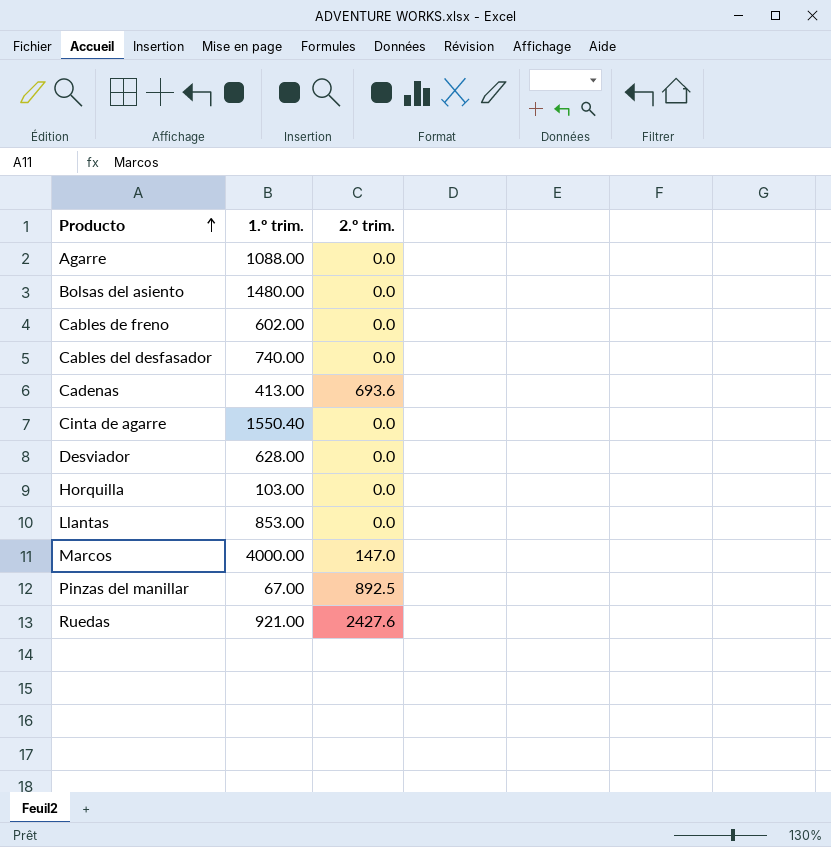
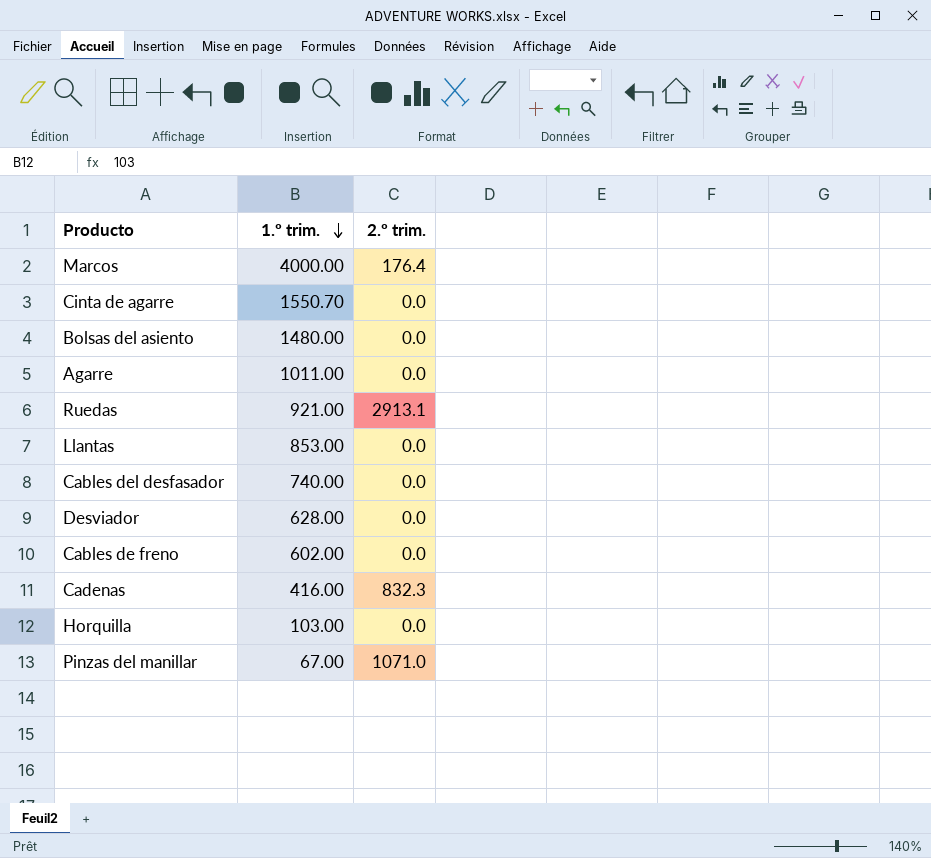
row order: Producto ascending -> 1.º trim. descending
Marcos | 2.º trim.: 147.0 -> 176.4
Cinta de agarre | 1.º trim.: 1550.40 -> 1550.70
Agarre | 1.º trim.: 1088.00 -> 1011.00
Ruedas | 2.º trim.: 2427.6 -> 2913.1
Cadenas | 1.º trim.: 413.00 -> 416.00
Cadenas | 2.º trim.: 693.6 -> 832.3
Pinzas del manillar | 2.º trim.: 892.5 -> 1071.0

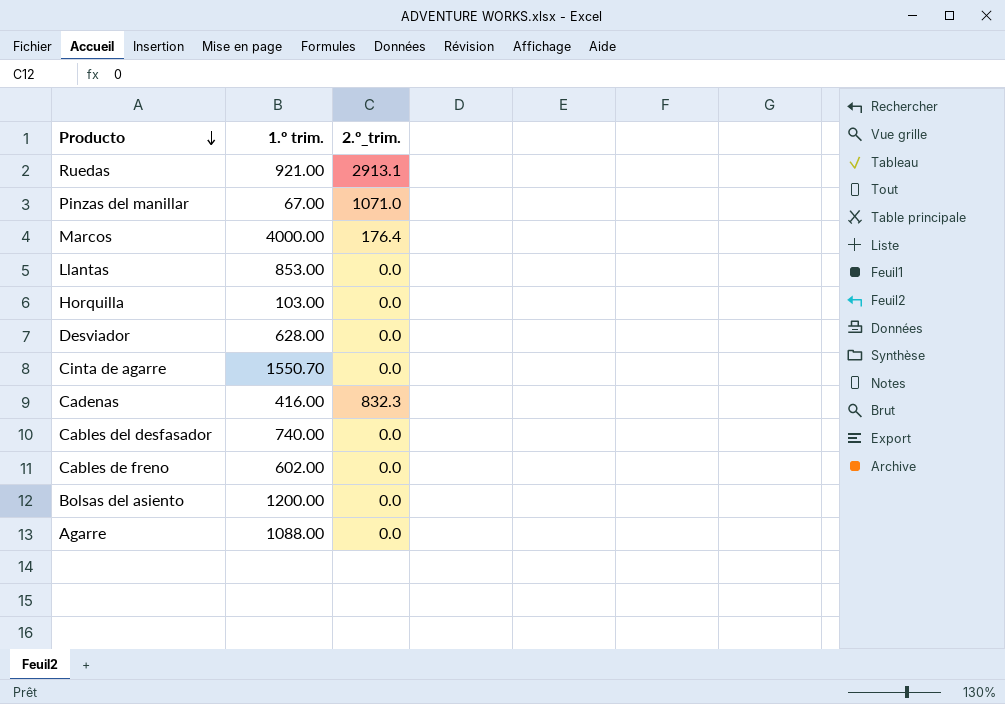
row order: 1.º trim. descending -> Producto descending
column name: 2.º trim. -> 2.º_trim.
Bolsas del asiento | 1.º trim.: 1480.00 -> 1200.00
Agarre | 1.º trim.: 1011.00 -> 1088.00

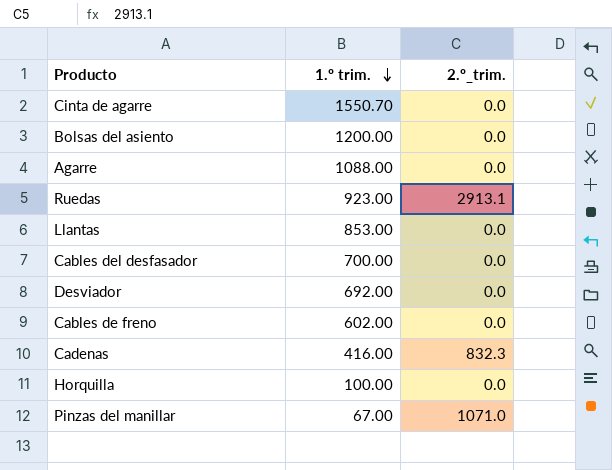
row order: Producto descending -> 1.º trim. descending
row Marcos: 4000.00 | 176.4 -> none
Ruedas | 1.º trim.: 921.00 -> 923.00
Cables del desfasador | 1.º trim.: 740.00 -> 700.00
Desviador | 1.º trim.: 628.00 -> 692.00
Horquilla | 1.º trim.: 103.00 -> 100.00

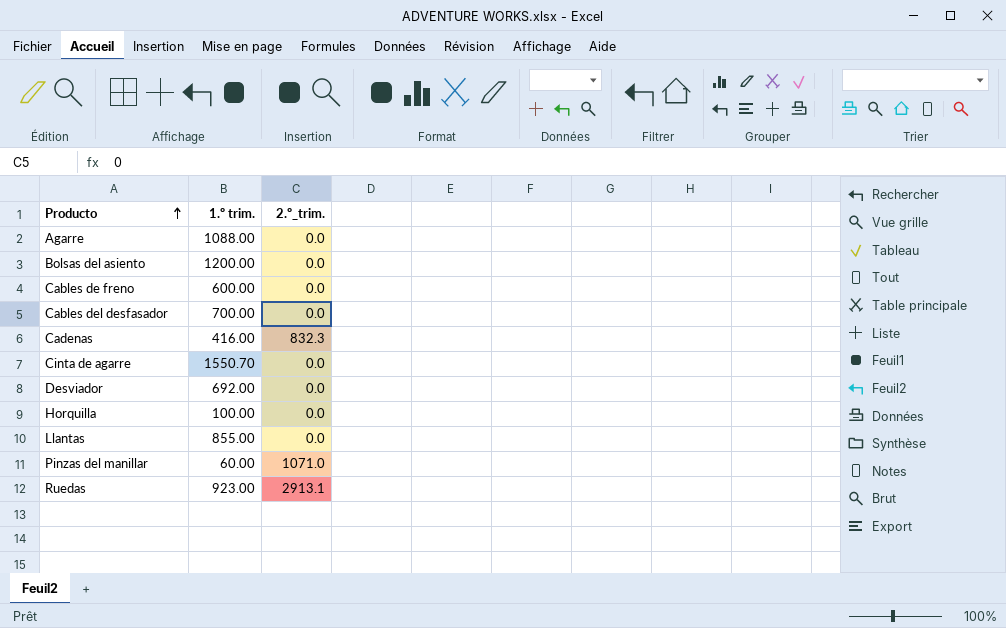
row order: 1.º trim. descending -> Producto ascending
Cables de freno | 1.º trim.: 602.00 -> 600.00
Llantas | 1.º trim.: 853.00 -> 855.00
Pinzas del manillar | 1.º trim.: 67.00 -> 60.00

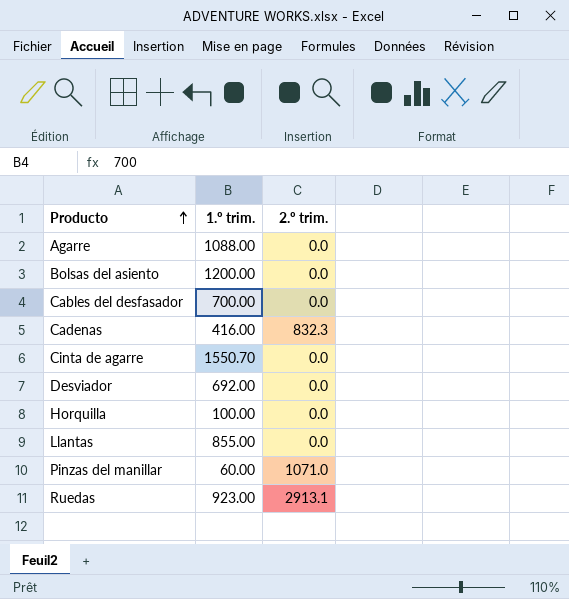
column name: 2.º_trim. -> 2.º trim.
row Cables de freno: 600.00 | 0.0 -> none

